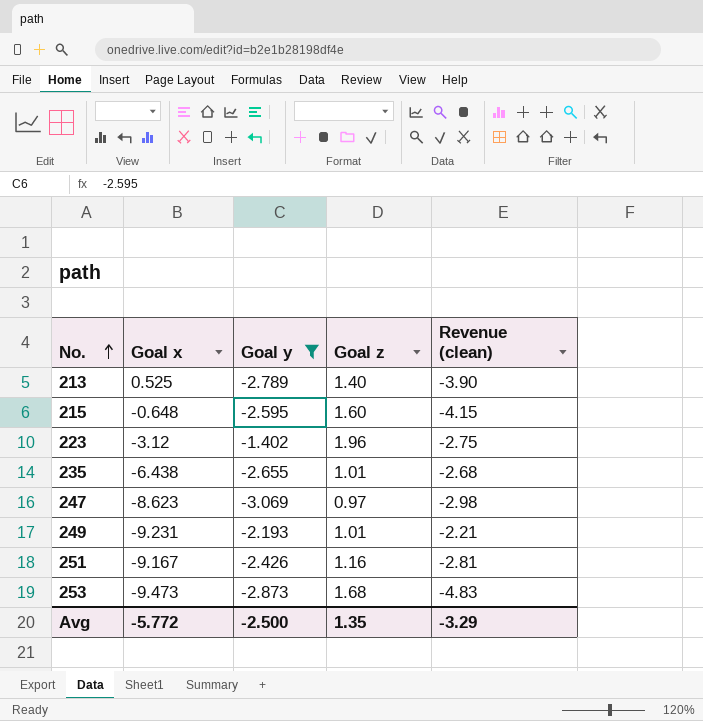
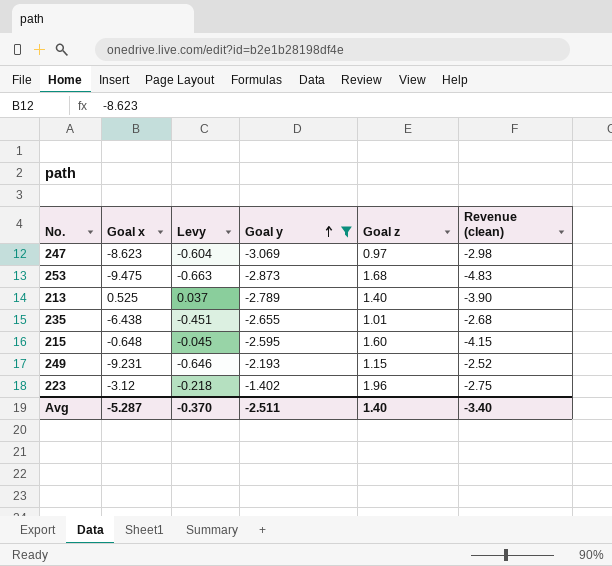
row order: No. ascending -> Goal y ascending
column Levy | formula: none -> [Goal x] * 0.07
row 251: -9.167 | -2.426 | 1.16 | -2.81 -> none
253 | Goal x: -9.473 -> -9.475
249 | Goal z: 1.01 -> 1.15
249 | Revenue (clean): -2.21 -> -2.52
Avg | Goal x: -5.772 -> -5.287
Avg | Goal y: -2.500 -> -2.511
Avg | Goal z: 1.35 -> 1.40
Avg | Revenue (clean): -3.29 -> -3.40

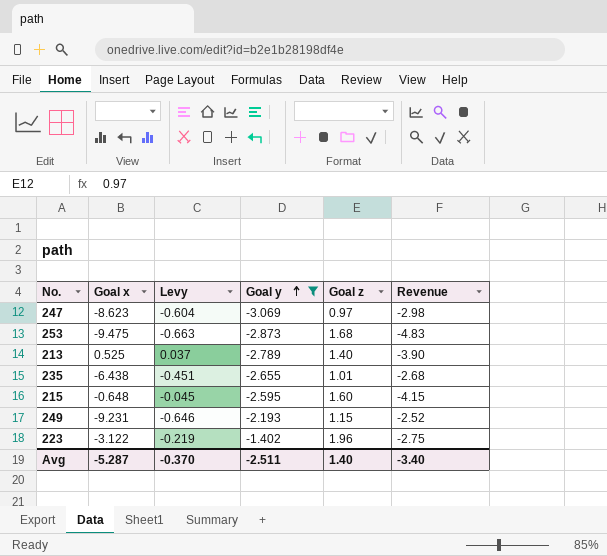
column name: Revenue (clean) -> Revenue
223 | Goal x: -3.12 -> -3.122
223 | Levy: -0.218 -> -0.219

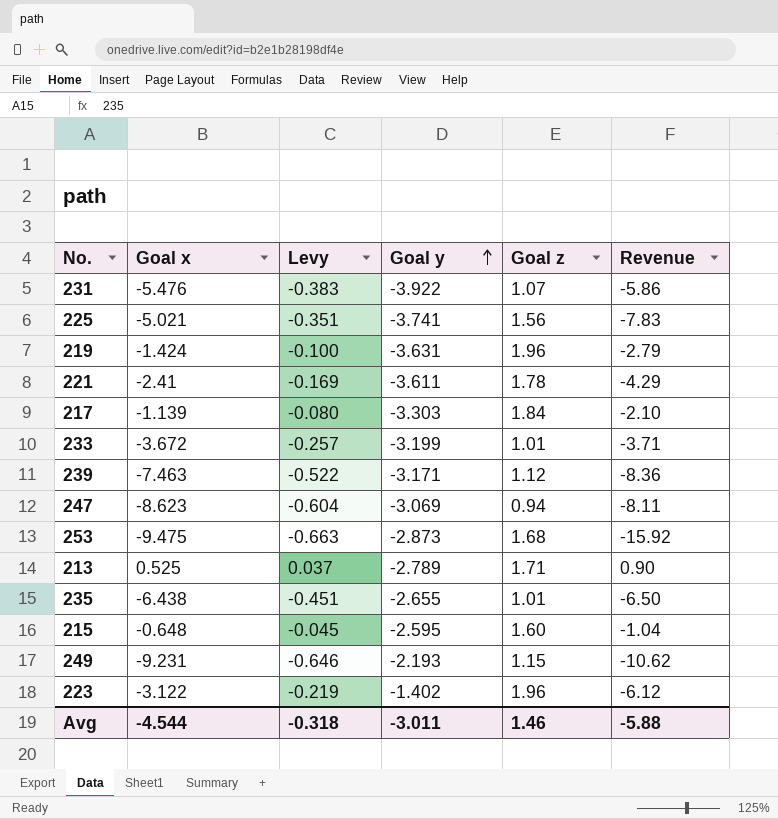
filter: Goal y >= -3.069 -> none
column Revenue | formula: [Goal y] * [Goal z] -> [Goal x] * [Goal z]
247 | Goal z: 0.97 -> 0.94
213 | Goal z: 1.40 -> 1.71
Avg | Goal x: -5.287 -> -4.544
Avg | Levy: -0.370 -> -0.318
Avg | Goal y: -2.511 -> -3.011
Avg | Goal z: 1.40 -> 1.46
Avg | Revenue: -3.40 -> -5.88

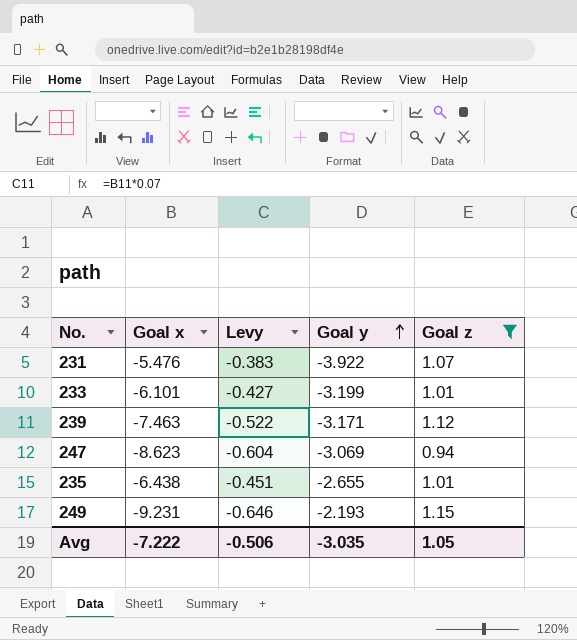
filter: none -> Goal z <= 1.15
column Revenue | formula: [Goal x] * [Goal z] -> none
233 | Goal x: -3.672 -> -6.101
233 | Levy: -0.257 -> -0.427
Avg | Goal x: -4.544 -> -7.222
Avg | Levy: -0.318 -> -0.506
Avg | Goal y: -3.011 -> -3.035
Avg | Goal z: 1.46 -> 1.05

